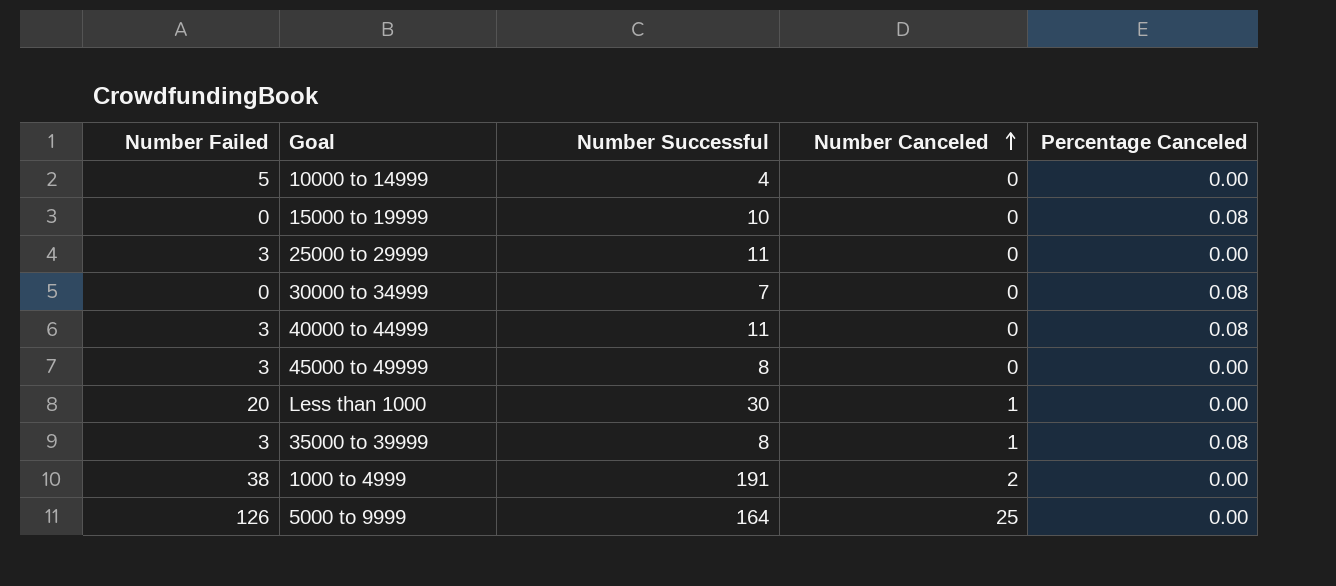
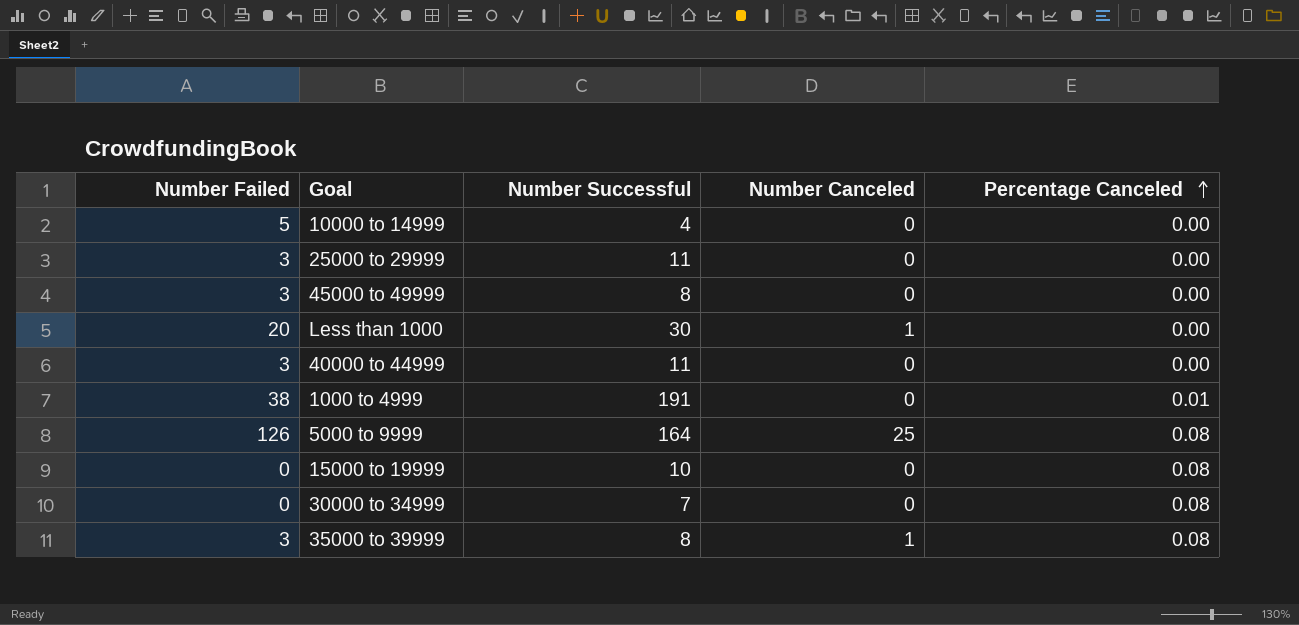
row order: Number Canceled ascending -> Percentage Canceled ascending
40000 to 44999 | Percentage Canceled: 0.08 -> 0.00
1000 to 4999 | Number Canceled: 2 -> 0
1000 to 4999 | Percentage Canceled: 0.00 -> 0.01
5000 to 9999 | Percentage Canceled: 0.00 -> 0.08

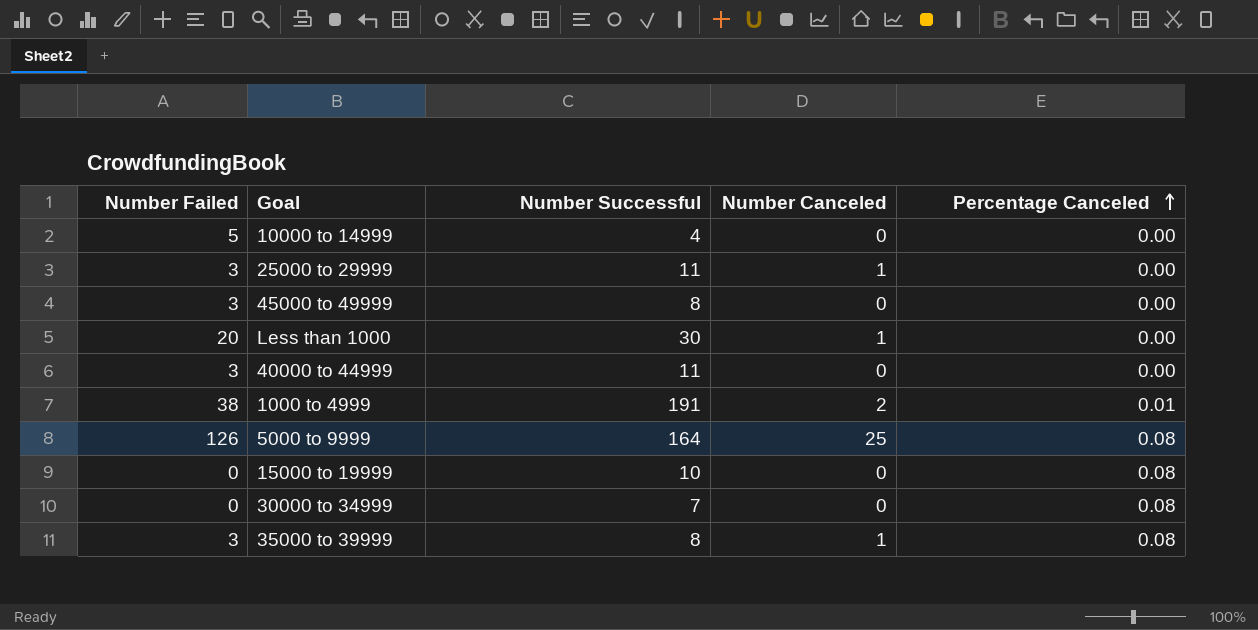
25000 to 29999 | Number Canceled: 0 -> 1
1000 to 4999 | Number Canceled: 0 -> 2

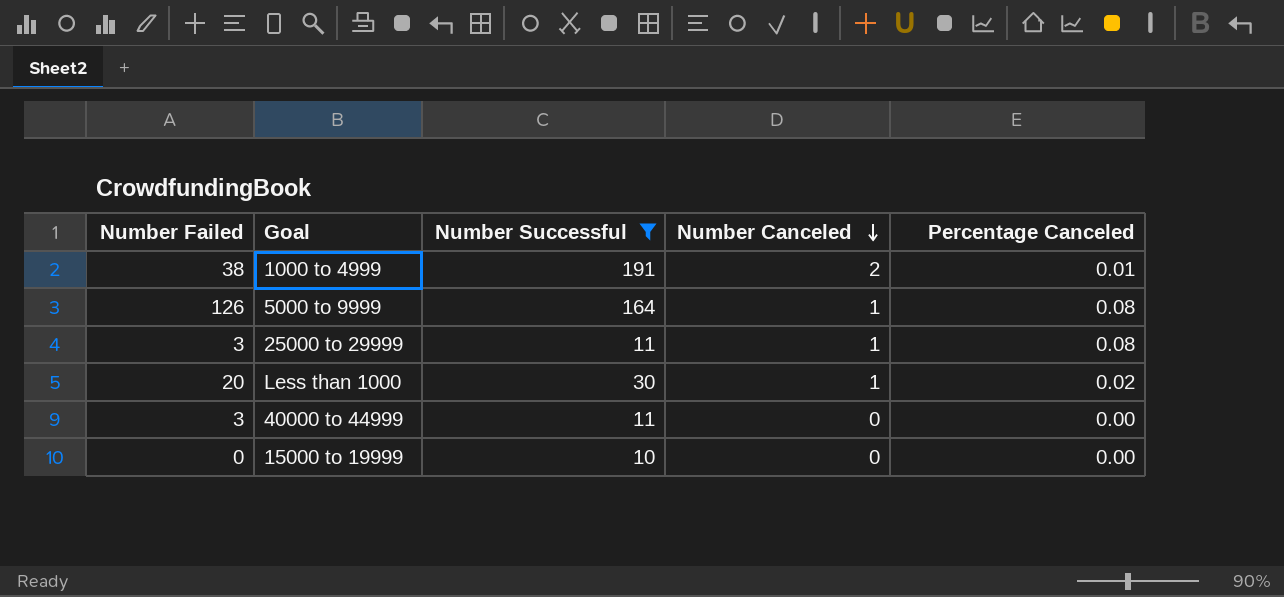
filter: none -> Number Successful >= 10
row order: Percentage Canceled ascending -> Number Canceled descending
5000 to 9999 | Number Canceled: 25 -> 1
25000 to 29999 | Percentage Canceled: 0.00 -> 0.08
Less than 1000 | Percentage Canceled: 0.00 -> 0.02
15000 to 19999 | Percentage Canceled: 0.08 -> 0.00

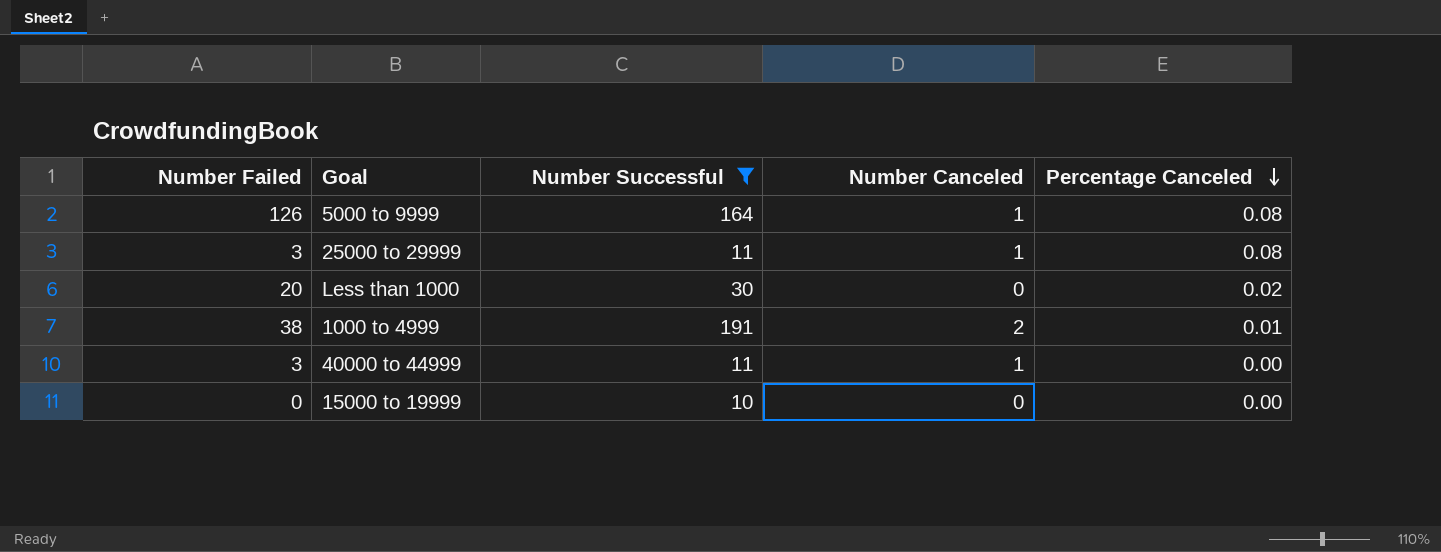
row order: Number Canceled descending -> Percentage Canceled descending
Less than 1000 | Number Canceled: 1 -> 0
40000 to 44999 | Number Canceled: 0 -> 1

